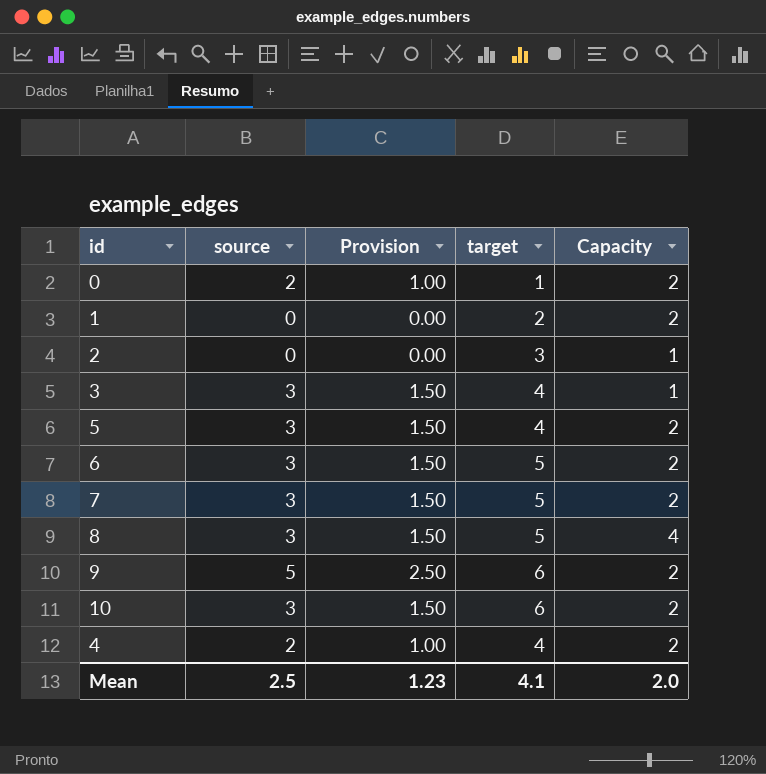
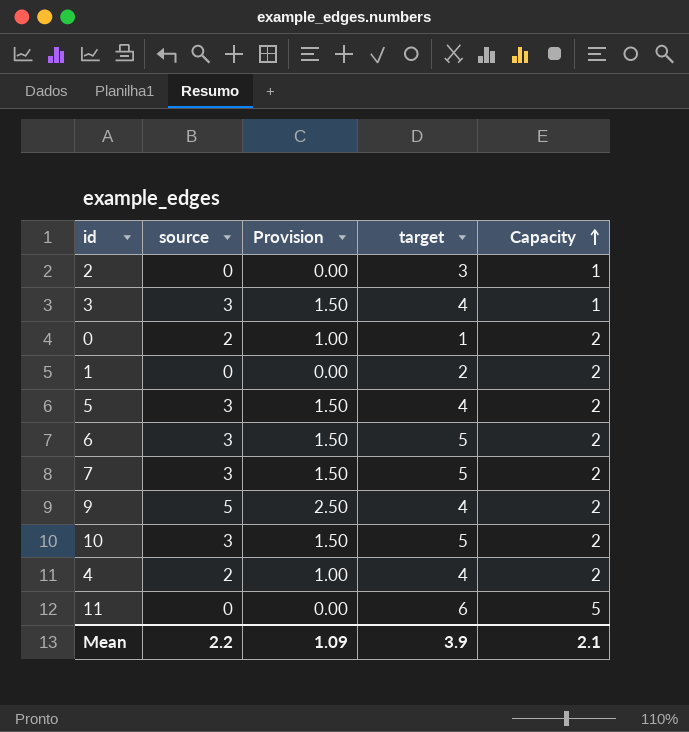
row order: none -> Capacity ascending
row 8: 3 | 1.50 | 5 | 4 -> none
9 | target: 6 -> 4
10 | target: 6 -> 5
row 11: none -> 0 | 0.00 | 6 | 5
Mean | source: 2.5 -> 2.2
Mean | Provision: 1.23 -> 1.09
Mean | target: 4.1 -> 3.9
Mean | Capacity: 2.0 -> 2.1

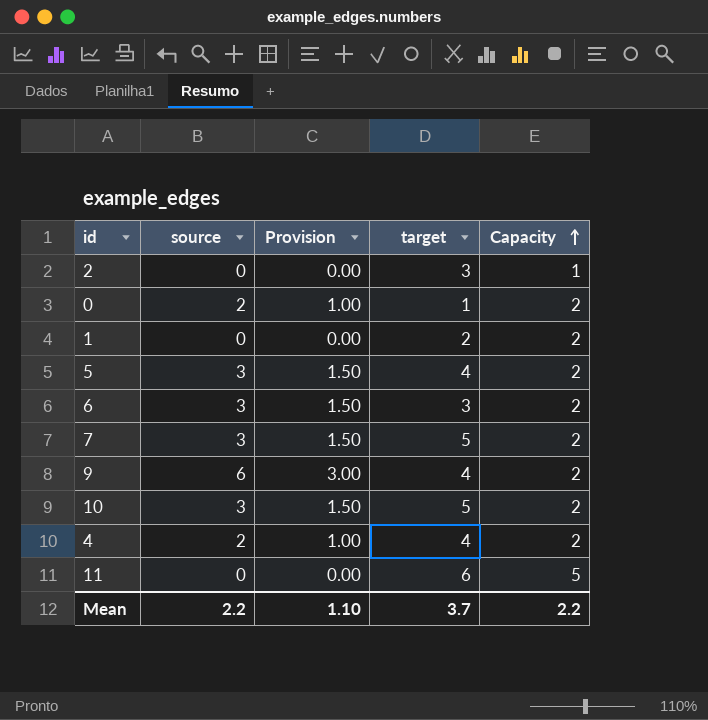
row 3: 3 | 1.50 | 4 | 1 -> none
6 | target: 5 -> 3
9 | source: 5 -> 6
9 | Provision: 2.50 -> 3.00
Mean | Provision: 1.09 -> 1.10
Mean | target: 3.9 -> 3.7
Mean | Capacity: 2.1 -> 2.2

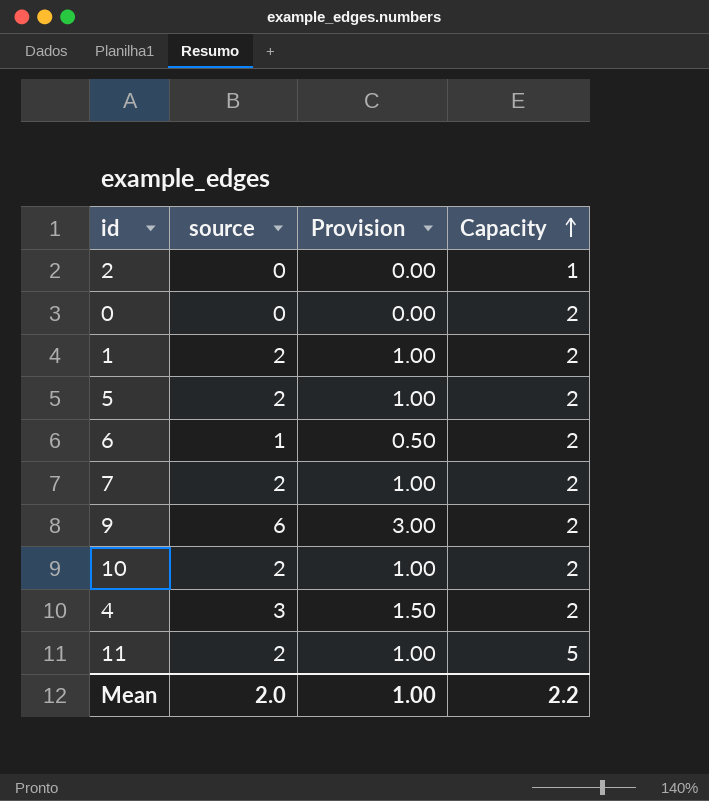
column target | position: 4 -> none
0 | source: 2 -> 0
0 | Provision: 1.00 -> 0.00
1 | source: 0 -> 2
1 | Provision: 0.00 -> 1.00
5 | source: 3 -> 2
5 | Provision: 1.50 -> 1.00
6 | source: 3 -> 1
6 | Provision: 1.50 -> 0.50
7 | source: 3 -> 2
7 | Provision: 1.50 -> 1.00
10 | source: 3 -> 2
10 | Provision: 1.50 -> 1.00
4 | source: 2 -> 3
4 | Provision: 1.00 -> 1.50
11 | source: 0 -> 2
11 | Provision: 0.00 -> 1.00
Mean | source: 2.2 -> 2.0
Mean | Provision: 1.10 -> 1.00

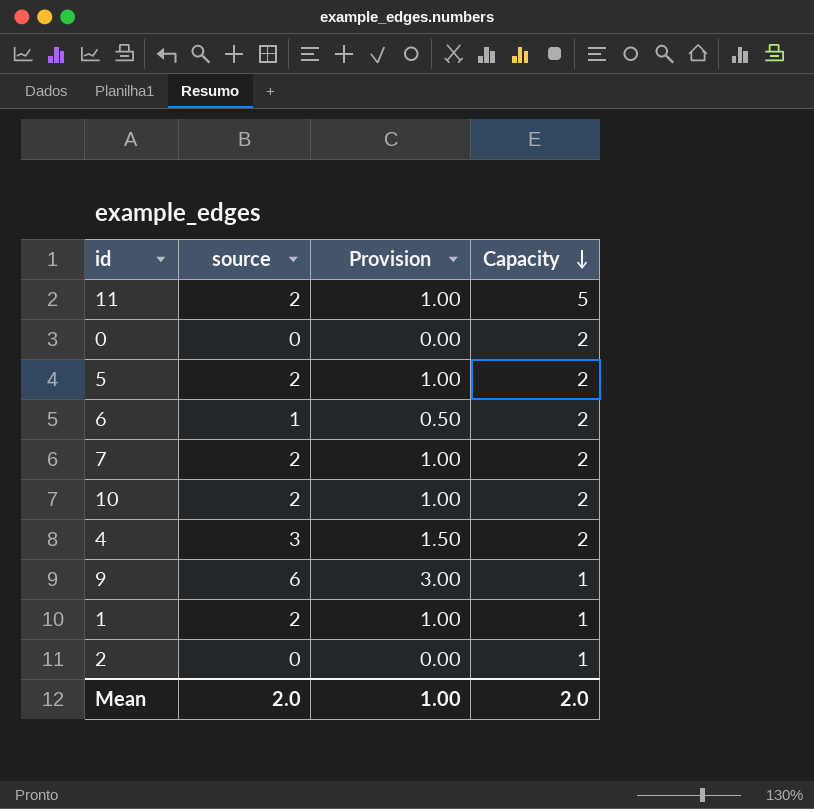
row order: Capacity ascending -> Capacity descending
9 | Capacity: 2 -> 1
1 | Capacity: 2 -> 1
Mean | Capacity: 2.2 -> 2.0

